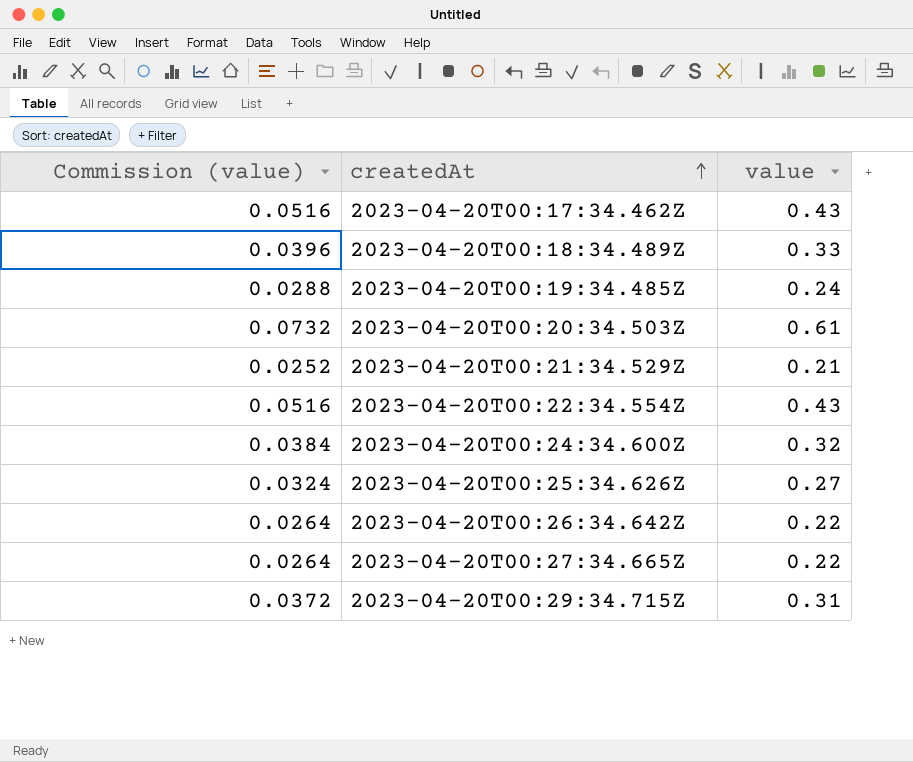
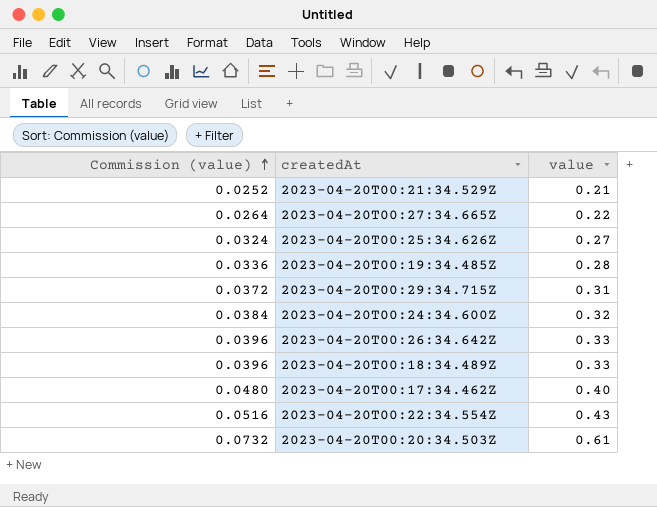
row order: createdAt ascending -> Commission (value) ascending
2023-04-20T00:19:34.485Z | Commission (value): 0.0288 -> 0.0336
2023-04-20T00:19:34.485Z | value: 0.24 -> 0.28
2023-04-20T00:26:34.642Z | Commission (value): 0.0264 -> 0.0396
2023-04-20T00:26:34.642Z | value: 0.22 -> 0.33
2023-04-20T00:17:34.462Z | Commission (value): 0.0516 -> 0.0480
2023-04-20T00:17:34.462Z | value: 0.43 -> 0.40

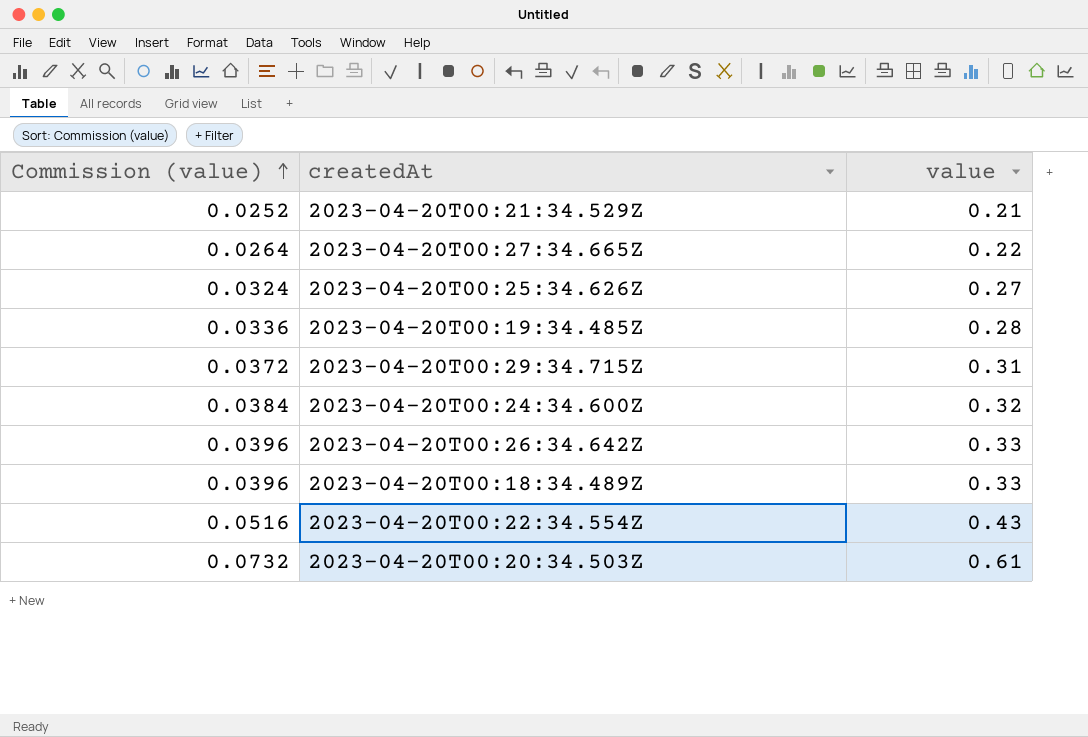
row 2023-04-20T00:17:34.462Z: 0.0480 | 0.40 -> none

